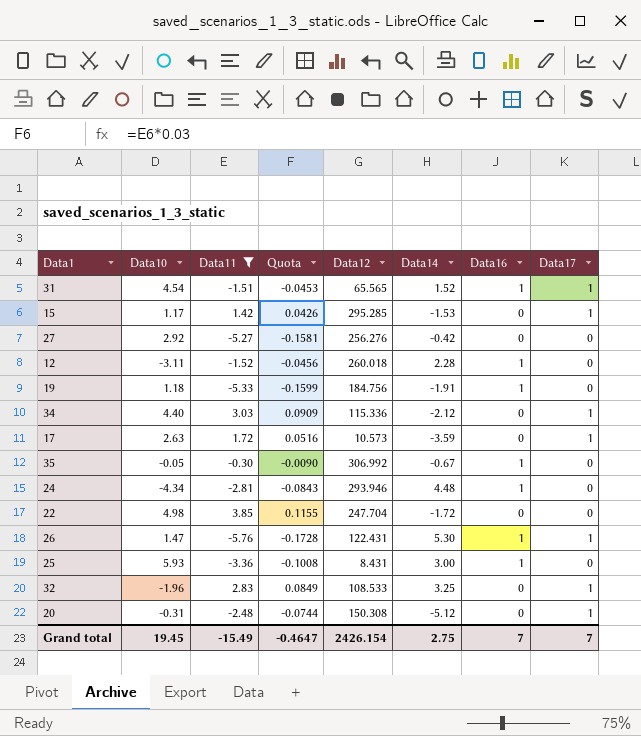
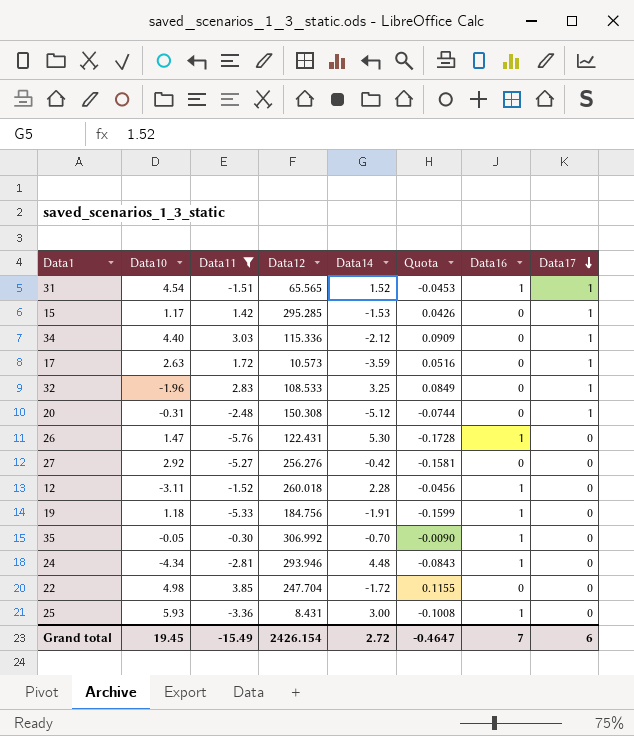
row order: none -> Data17 descending
column Quota | position: 4 -> 6
26 | Data17: 1 -> 0
35 | Data14: -0.67 -> -0.70
Grand total | Data14: 2.75 -> 2.72
Grand total | Data17: 7 -> 6

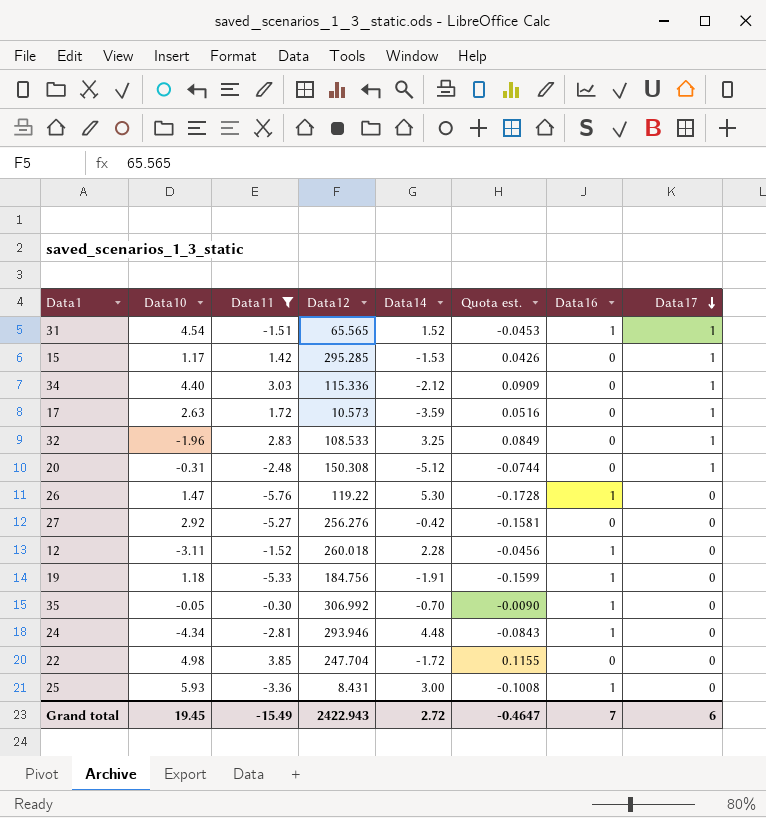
column name: Quota -> Quota est.
26 | Data12: 122.431 -> 119.22
Grand total | Data12: 2426.154 -> 2422.943

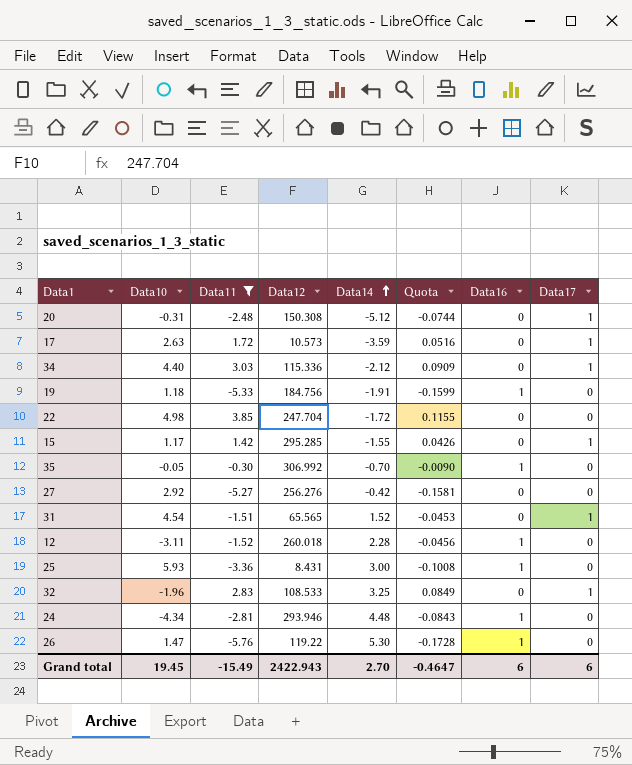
row order: Data17 descending -> Data14 ascending
column name: Quota est. -> Quota
15 | Data14: -1.53 -> -1.55
31 | Data16: 1 -> 0
Grand total | Data14: 2.72 -> 2.70
Grand total | Data16: 7 -> 6

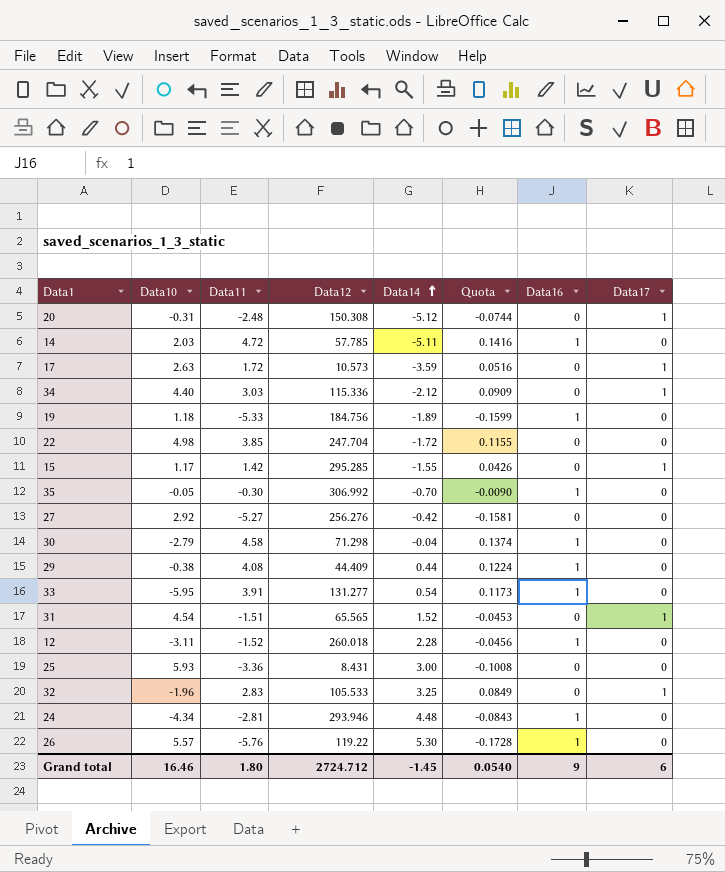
filter: Data11 <= 3.85 -> none
19 | Data14: -1.91 -> -1.89
25 | Data16: 1 -> 0
32 | Data12: 108.533 -> 105.533
26 | Data10: 1.47 -> 5.57
Grand total | Data10: 19.45 -> 16.46
Grand total | Data11: -15.49 -> 1.80
Grand total | Data12: 2422.943 -> 2724.712
Grand total | Data14: 2.70 -> -1.45
Grand total | Quota: -0.4647 -> 0.0540
Grand total | Data16: 6 -> 9

